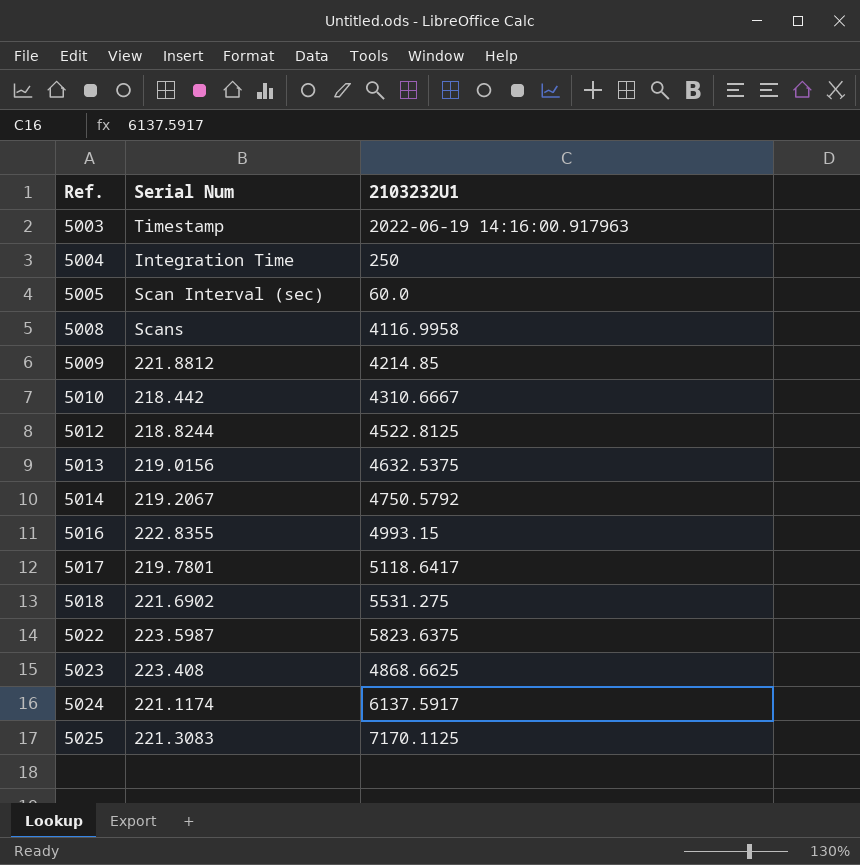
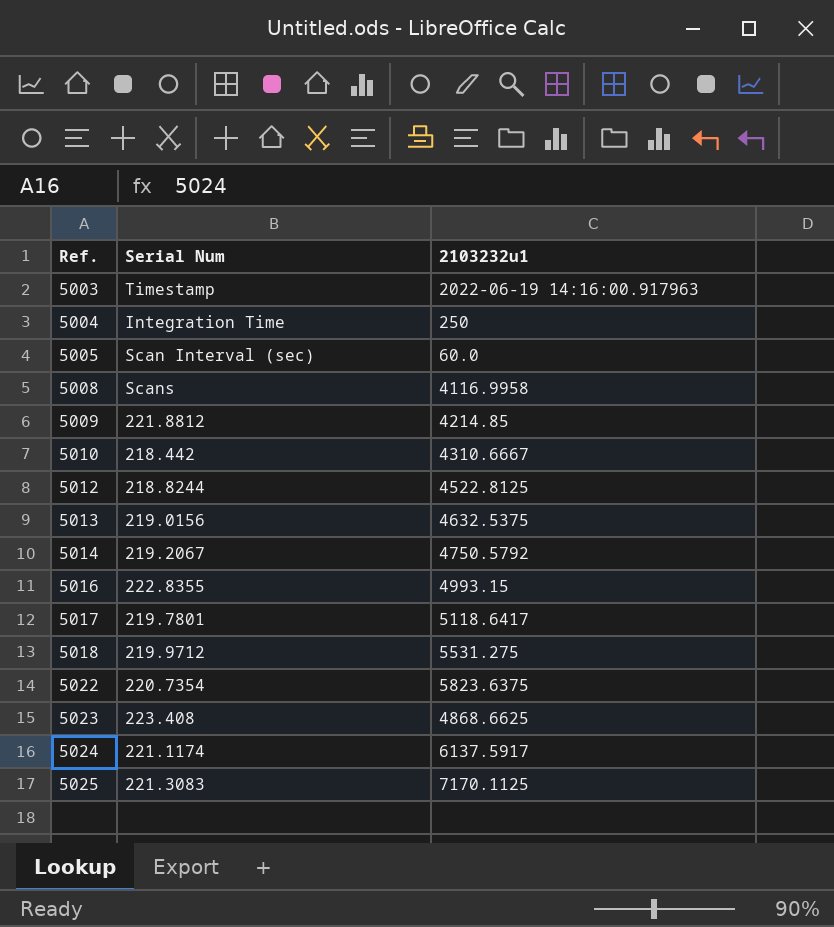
column name: 2103232U1 -> 2103232u1
5018 | Serial Num: 221.6902 -> 219.9712
5022 | Serial Num: 223.5987 -> 220.7354

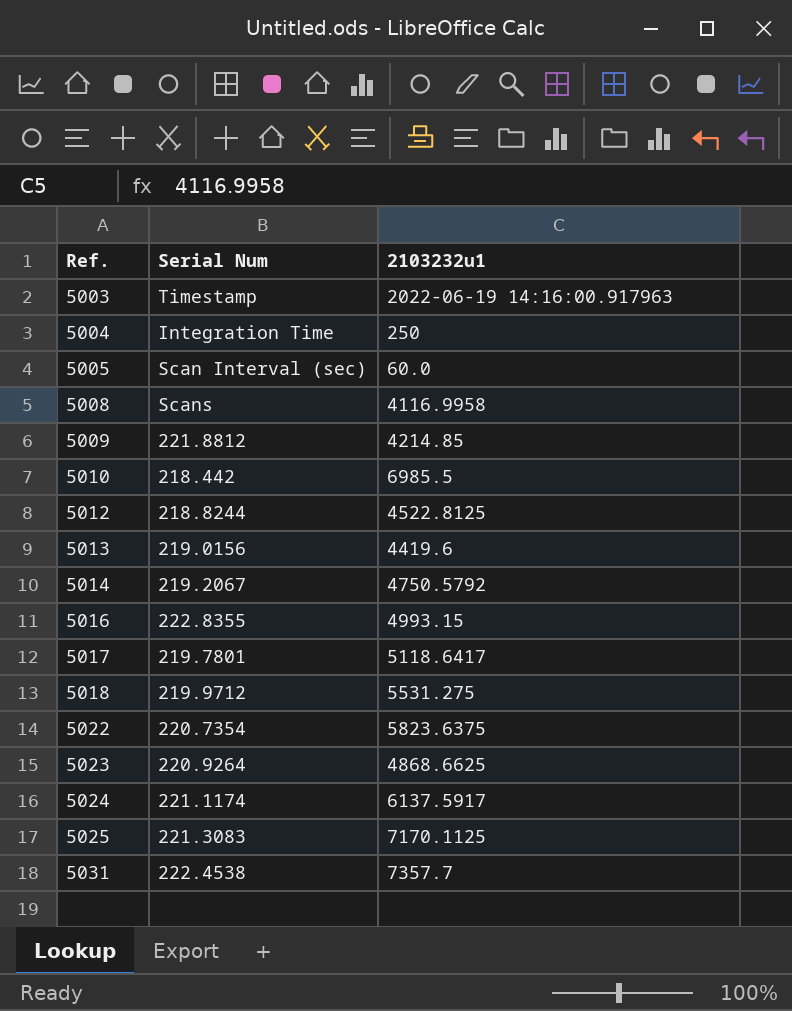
5010 | 2103232u1: 4310.6667 -> 6985.5
5013 | 2103232u1: 4632.5375 -> 4419.6
5023 | Serial Num: 223.408 -> 220.9264
row 5031: none -> 222.4538 | 7357.7

